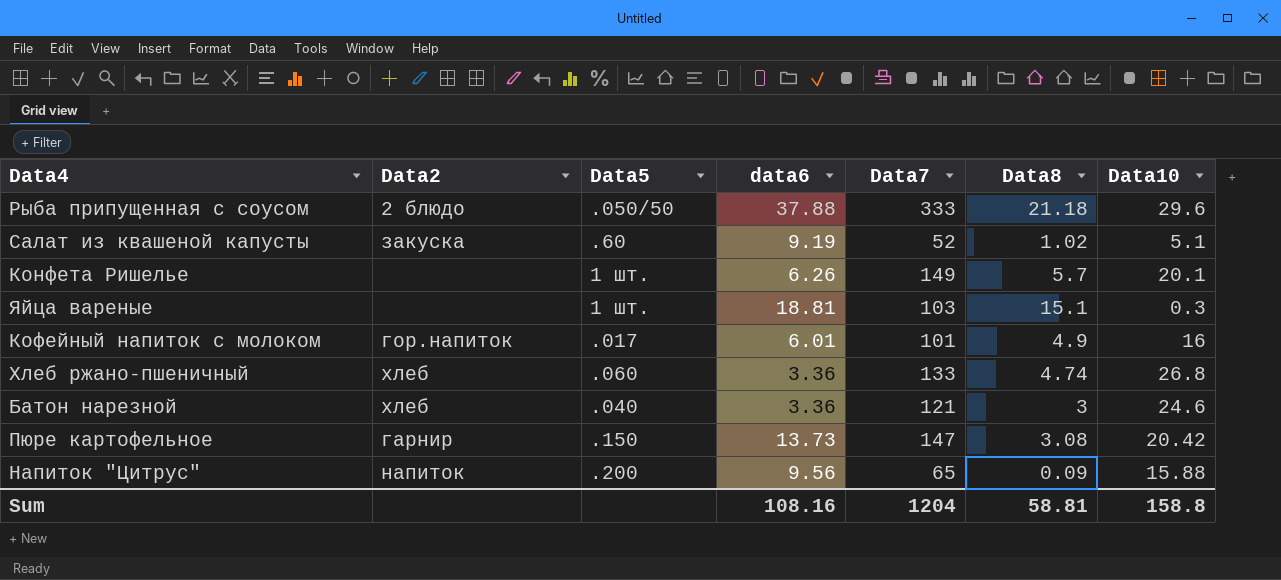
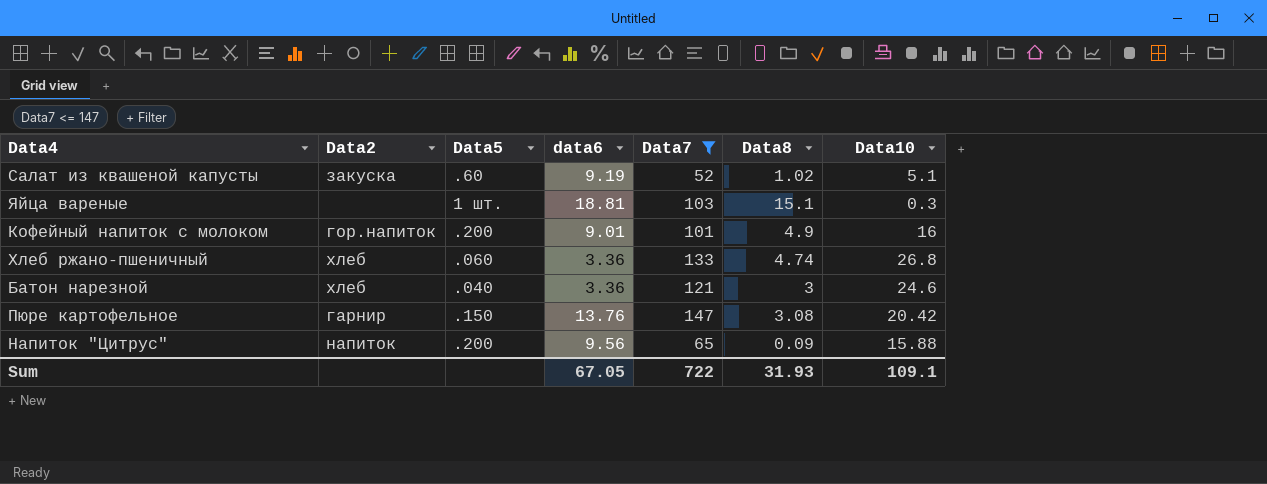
filter: none -> Data7 <= 147
Кофейный напиток с молоком | Data5: .017 -> .200
Кофейный напиток с молоком | data6: 6.01 -> 9.01
Пюре картофельное | data6: 13.73 -> 13.76
Sum | data6: 108.16 -> 67.05
Sum | Data7: 1204 -> 722
Sum | Data8: 58.81 -> 31.93
Sum | Data10: 158.8 -> 109.1

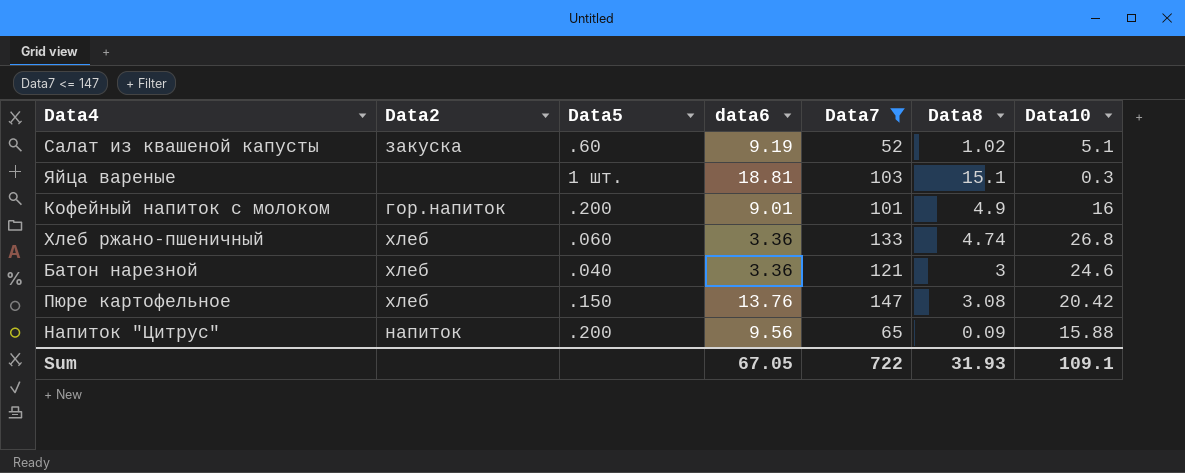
Пюре картофельное | Data2: гарнир -> хлеб

